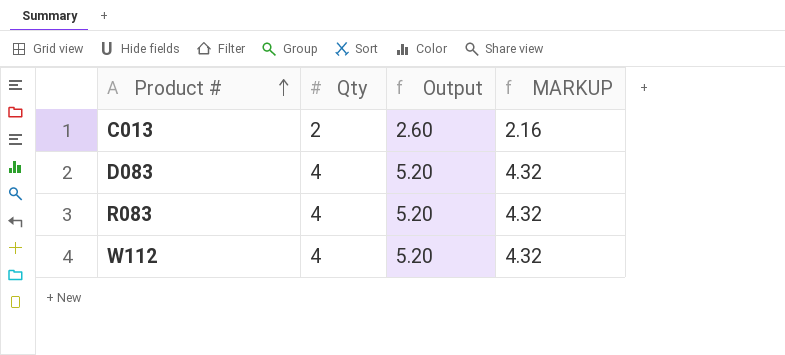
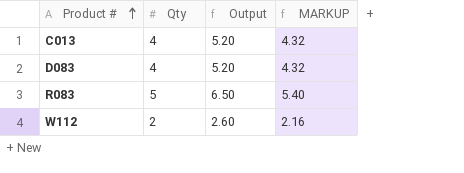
C013 | Qty: 2 -> 4
C013 | Output: 2.60 -> 5.20
C013 | MARKUP: 2.16 -> 4.32
R083 | Qty: 4 -> 5
R083 | Output: 5.20 -> 6.50
R083 | MARKUP: 4.32 -> 5.40
W112 | Qty: 4 -> 2
W112 | Output: 5.20 -> 2.60
W112 | MARKUP: 4.32 -> 2.16

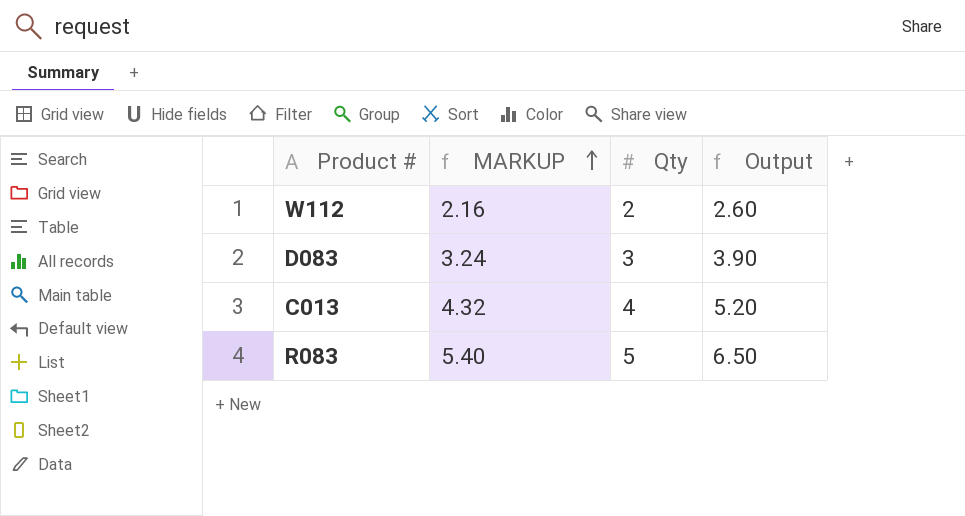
row order: Product # ascending -> MARKUP ascending
column MARKUP | position: 4 -> 2
D083 | MARKUP: 4.32 -> 3.24
D083 | Qty: 4 -> 3
D083 | Output: 5.20 -> 3.90

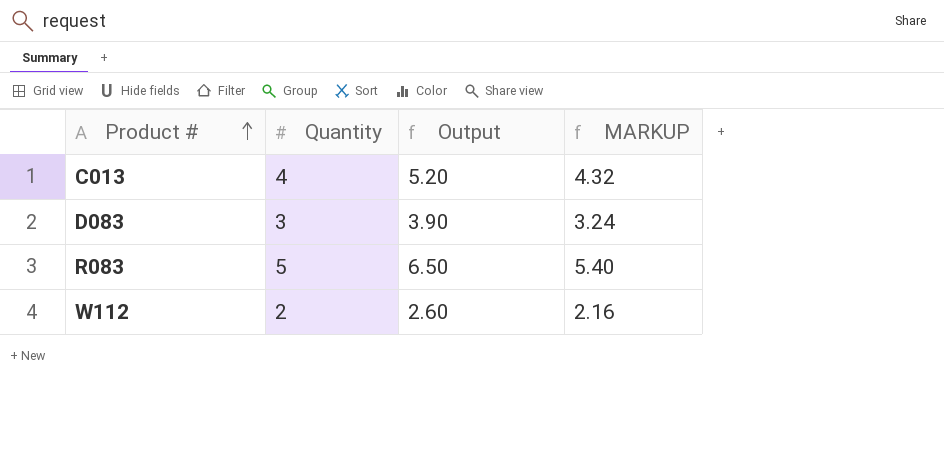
row order: MARKUP ascending -> Product # ascending
column name: Qty -> Quantity
column MARKUP | position: 2 -> 4

